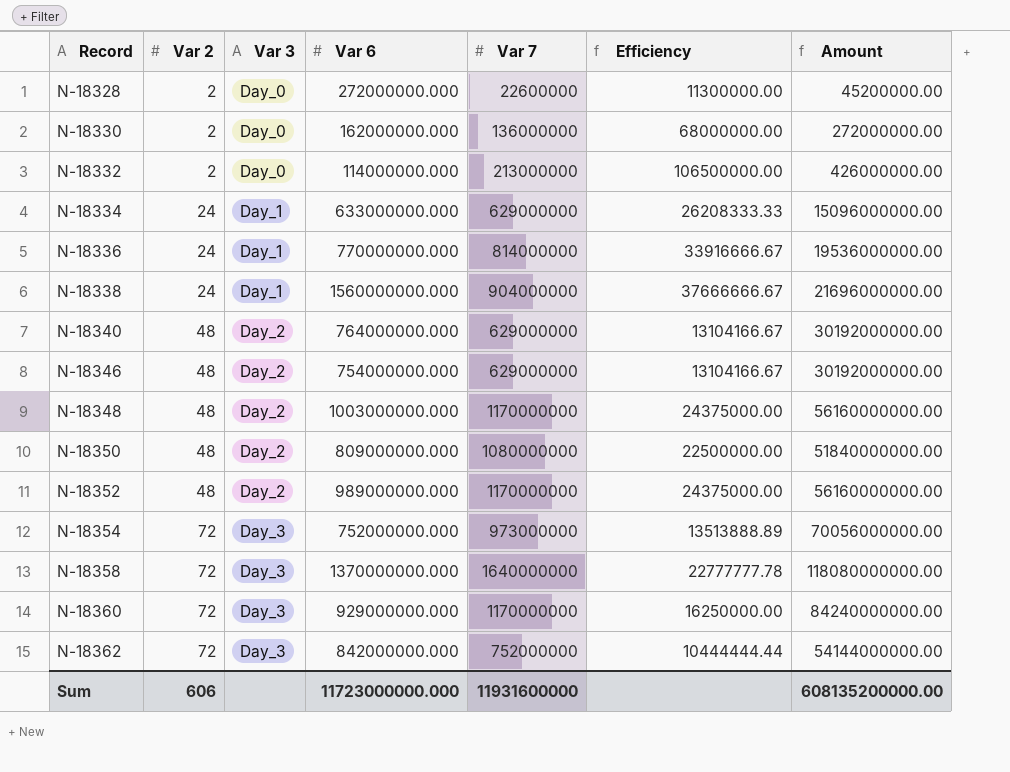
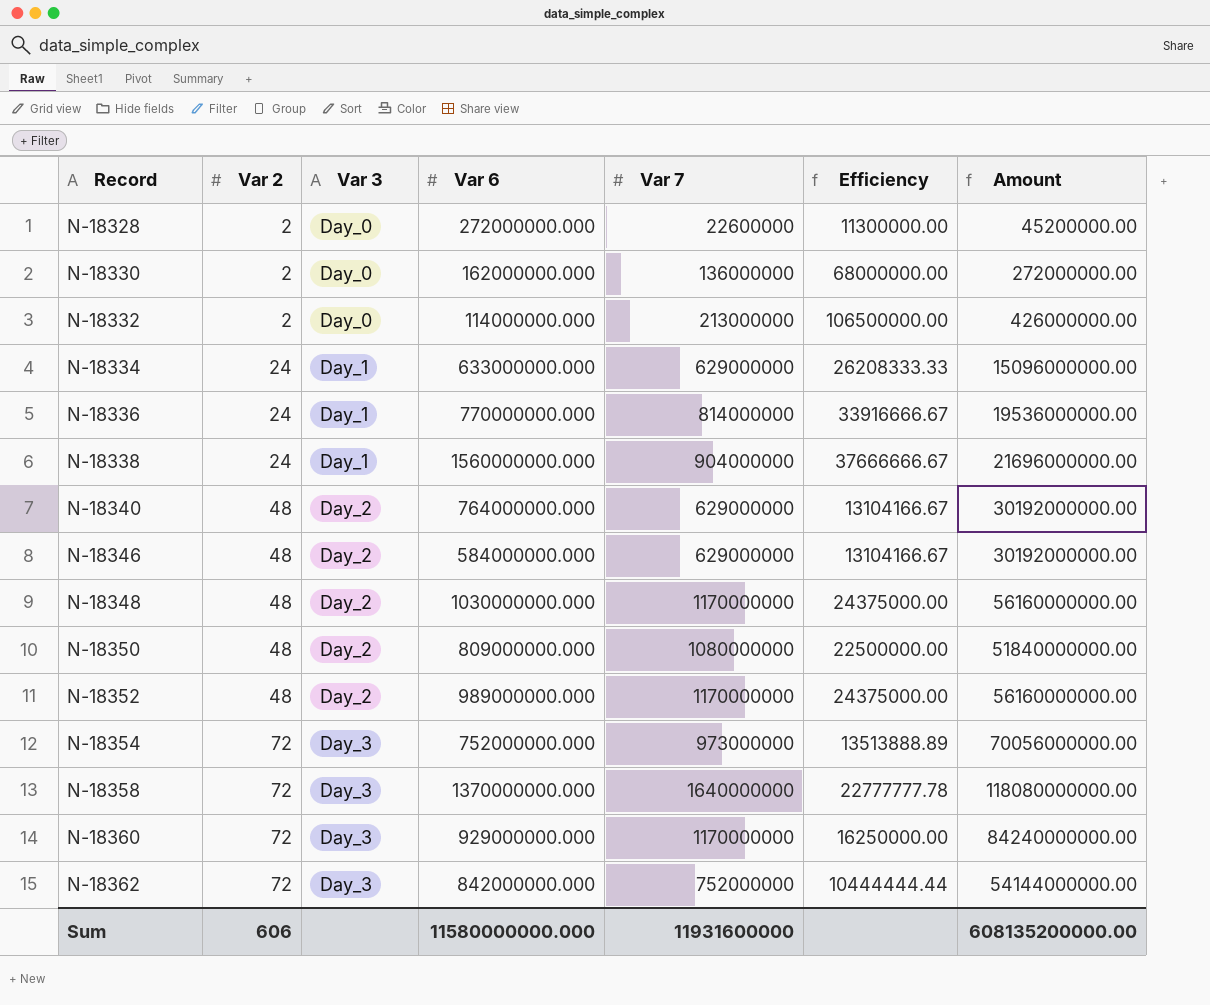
N-18346 | Var 6: 754000000.000 -> 584000000.000
N-18348 | Var 6: 1003000000.000 -> 1030000000.000
Sum | Var 6: 11723000000.000 -> 11580000000.000

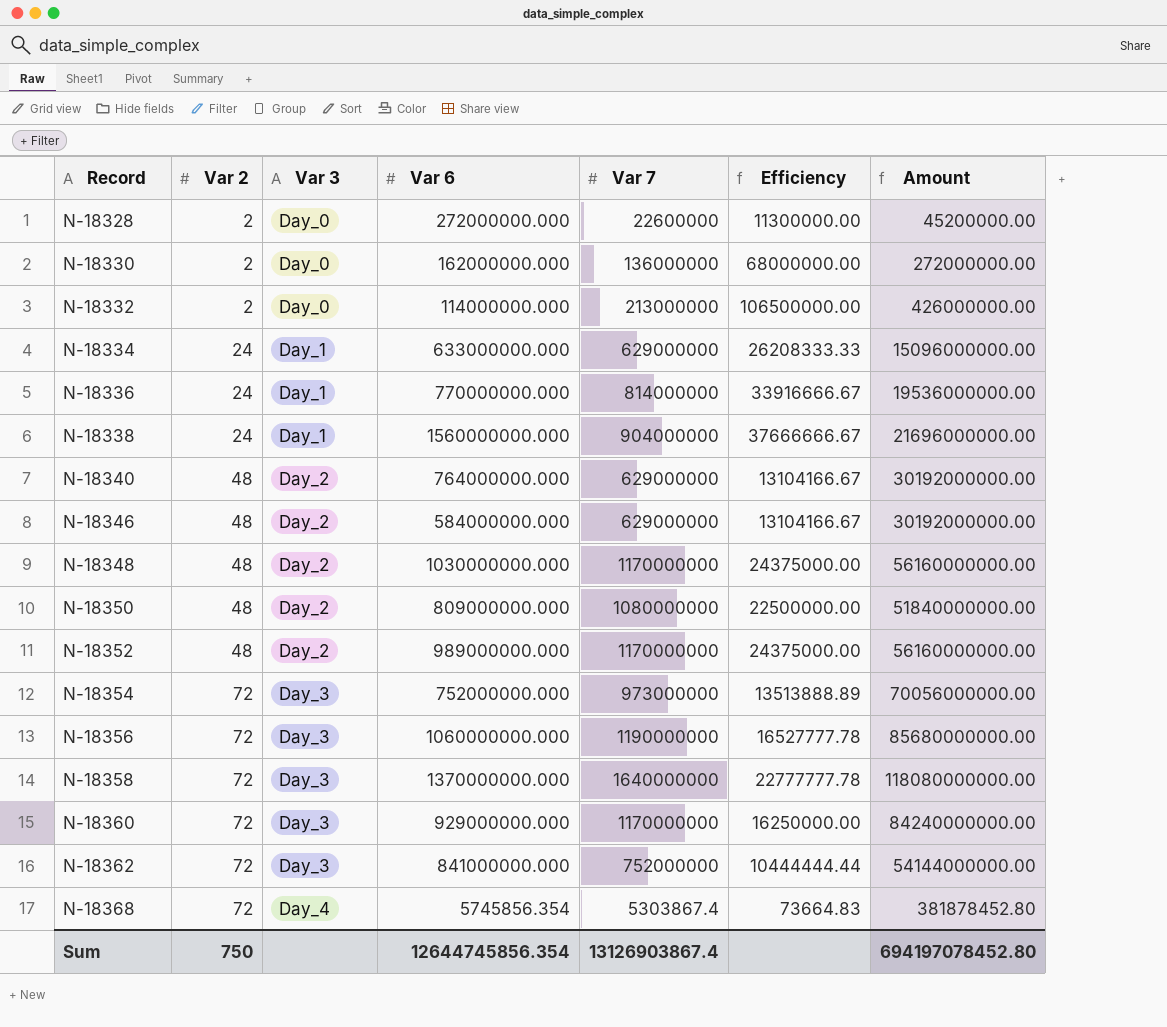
row N-18356: none -> 72 | Day_3 | 1060000000.000 | 1190000000 | 16527777.78 | 85680000000.00
N-18362 | Var 6: 842000000.000 -> 841000000.000
row N-18368: none -> 72 | Day_4 | 5745856.354 | 5303867.4 | 73664.83 | 381878452.80
Sum | Var 2: 606 -> 750
Sum | Var 6: 11580000000.000 -> 12644745856.354
Sum | Var 7: 11931600000 -> 13126903867.4
Sum | Amount: 608135200000.00 -> 694197078452.80

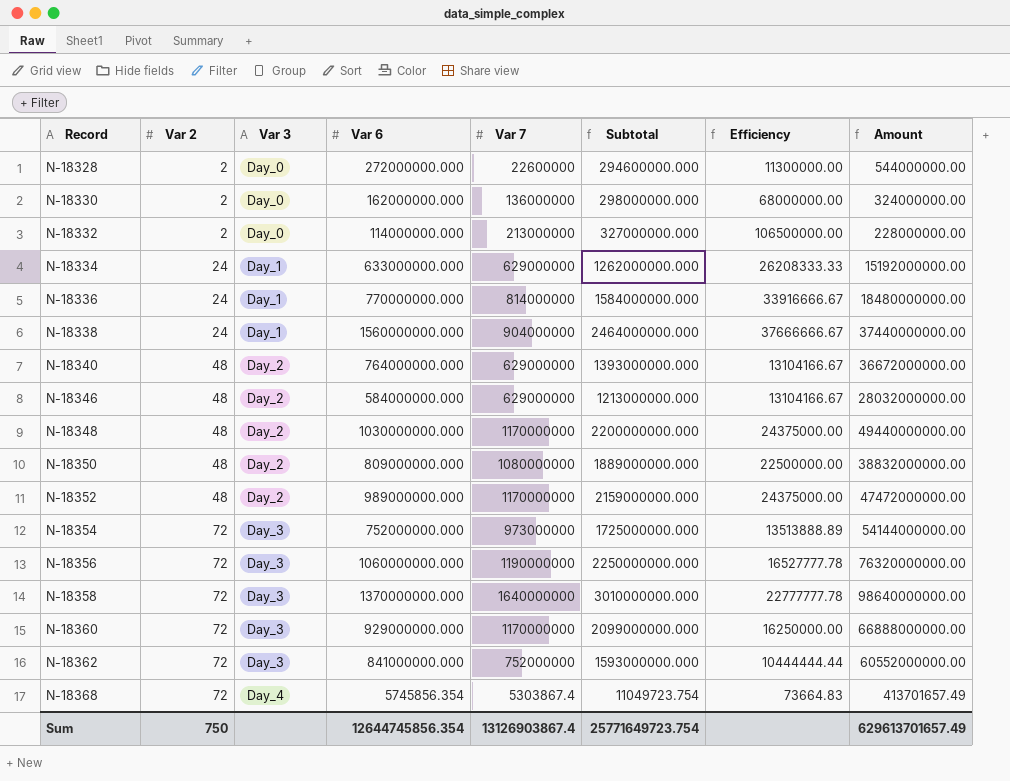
column Subtotal | formula: none -> [Var 6] + [Var 7]
column Amount | formula: [Var 2] * [Var 7] -> [Var 2] * [Var 6]
Sum | Amount: 694197078452.80 -> 629613701657.49

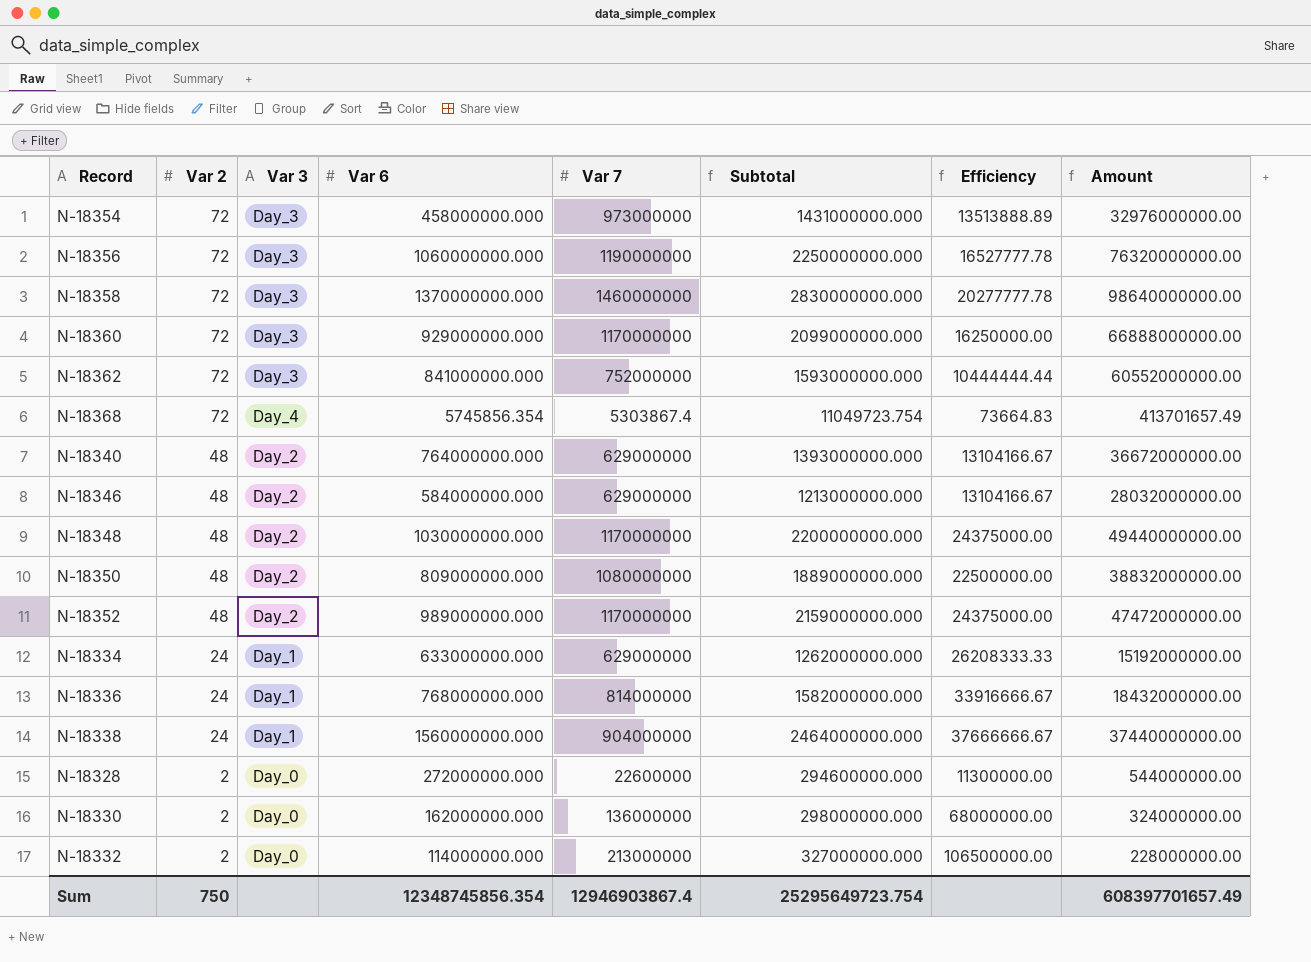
row order: Record ascending -> Var 2 descending
N-18354 | Var 6: 752000000.000 -> 458000000.000
N-18354 | Subtotal: 1725000000.000 -> 1431000000.000
N-18354 | Amount: 54144000000.00 -> 32976000000.00
N-18358 | Var 7: 1640000000 -> 1460000000
N-18358 | Subtotal: 3010000000.000 -> 2830000000.000
N-18358 | Efficiency: 22777777.78 -> 20277777.78
N-18336 | Var 6: 770000000.000 -> 768000000.000
N-18336 | Subtotal: 1584000000.000 -> 1582000000.000
N-18336 | Amount: 18480000000.00 -> 18432000000.00
Sum | Var 6: 12644745856.354 -> 12348745856.354
Sum | Var 7: 13126903867.4 -> 12946903867.4
Sum | Subtotal: 25771649723.754 -> 25295649723.754
Sum | Amount: 629613701657.49 -> 608397701657.49

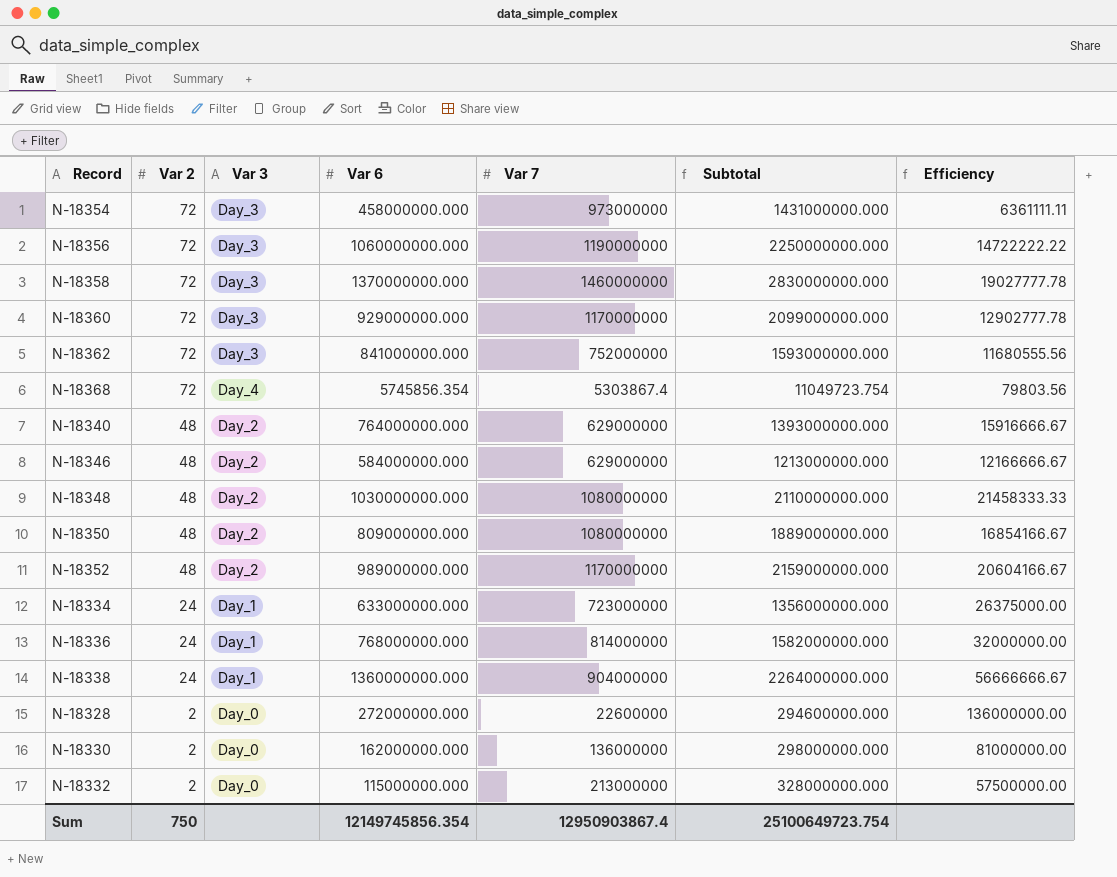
column Amount | formula: [Var 2] * [Var 6] -> none
column Efficiency | formula: [Var 7] / [Var 2] -> [Var 6] / [Var 2]
N-18348 | Var 7: 1170000000 -> 1080000000
N-18348 | Subtotal: 2200000000.000 -> 2110000000.000
N-18334 | Var 7: 629000000 -> 723000000
N-18334 | Subtotal: 1262000000.000 -> 1356000000.000
N-18338 | Var 6: 1560000000.000 -> 1360000000.000
N-18338 | Subtotal: 2464000000.000 -> 2264000000.000
N-18332 | Var 6: 114000000.000 -> 115000000.000
N-18332 | Subtotal: 327000000.000 -> 328000000.000
Sum | Var 6: 12348745856.354 -> 12149745856.354
Sum | Var 7: 12946903867.4 -> 12950903867.4
Sum | Subtotal: 25295649723.754 -> 25100649723.754

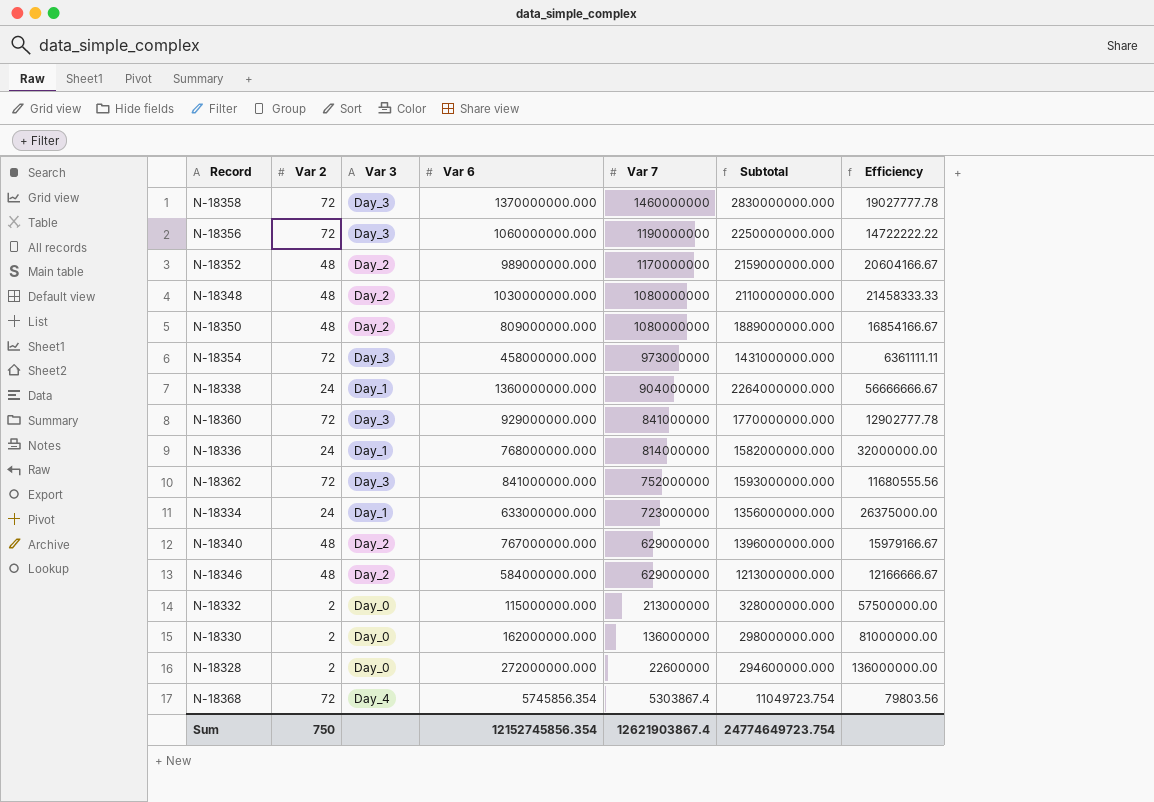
row order: Var 2 descending -> Var 7 descending
N-18360 | Var 7: 1170000000 -> 841000000
N-18360 | Subtotal: 2099000000.000 -> 1770000000.000
N-18340 | Var 6: 764000000.000 -> 767000000.000
N-18340 | Subtotal: 1393000000.000 -> 1396000000.000
N-18340 | Efficiency: 15916666.67 -> 15979166.67
Sum | Var 6: 12149745856.354 -> 12152745856.354
Sum | Var 7: 12950903867.4 -> 12621903867.4
Sum | Subtotal: 25100649723.754 -> 24774649723.754

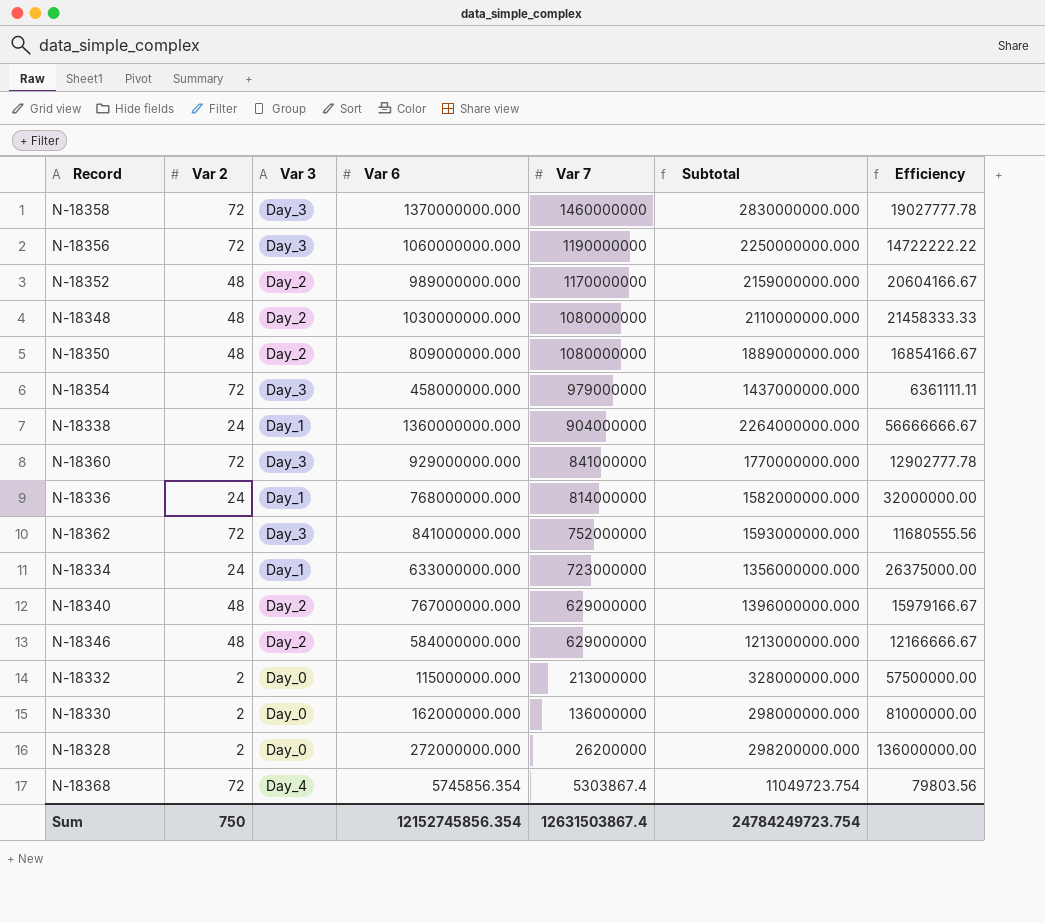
N-18354 | Var 7: 973000000 -> 979000000
N-18354 | Subtotal: 1431000000.000 -> 1437000000.000
N-18328 | Var 7: 22600000 -> 26200000
N-18328 | Subtotal: 294600000.000 -> 298200000.000
Sum | Var 7: 12621903867.4 -> 12631503867.4
Sum | Subtotal: 24774649723.754 -> 24784249723.754

